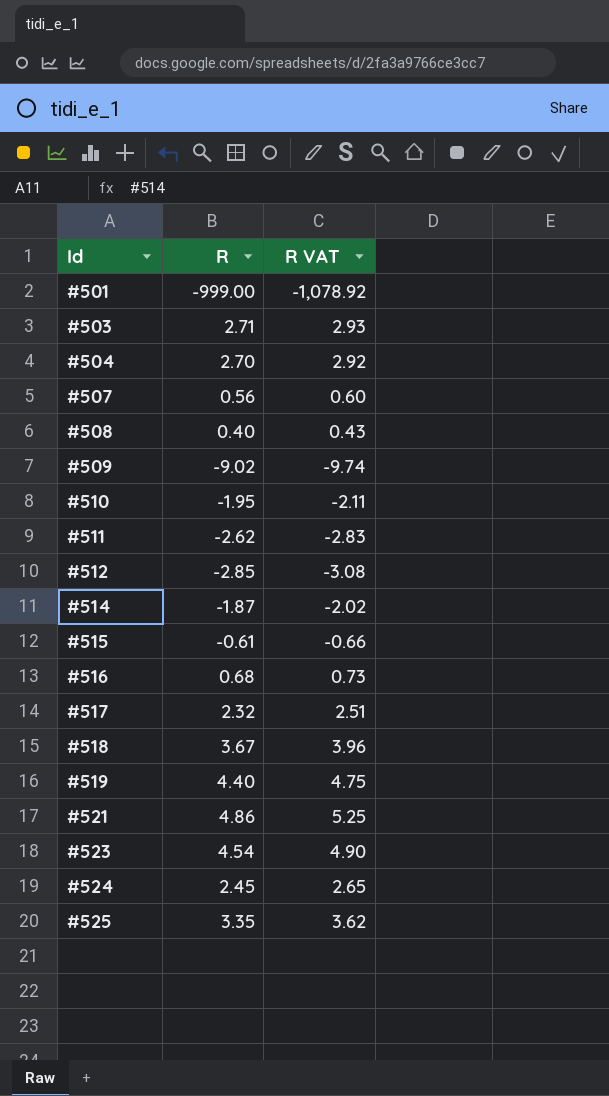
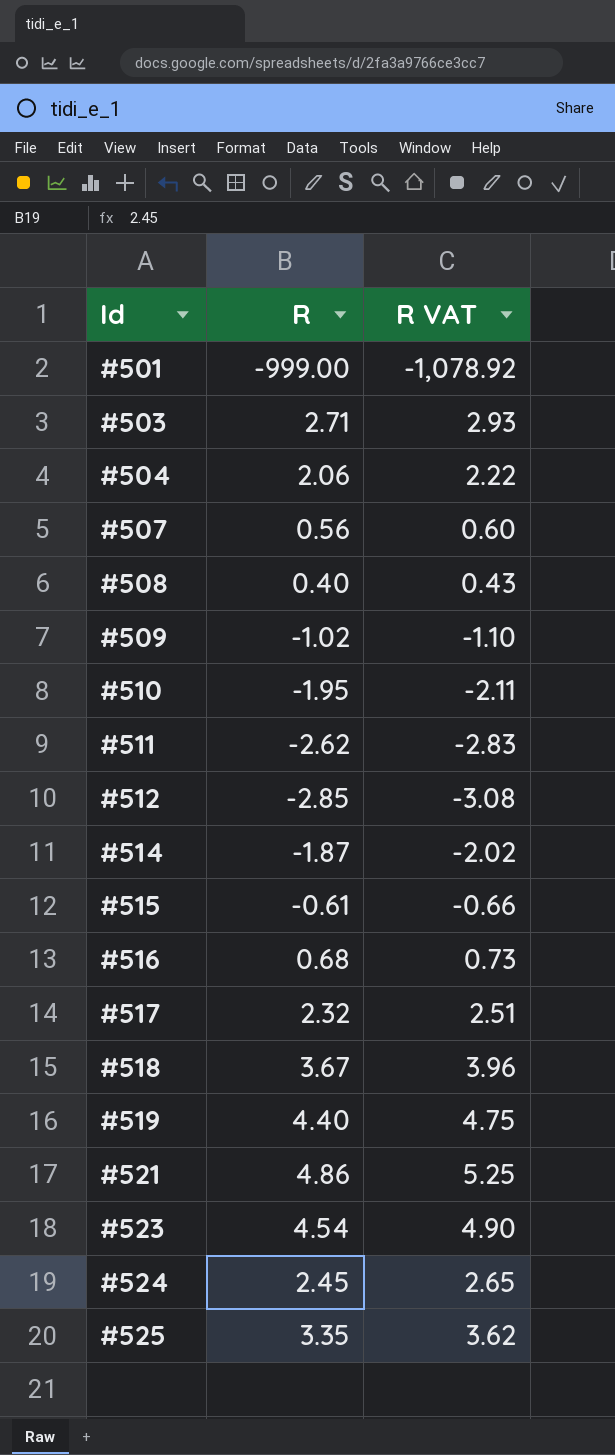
#504 | R: 2.70 -> 2.06
#504 | R VAT: 2.92 -> 2.22
#509 | R: -9.02 -> -1.02
#509 | R VAT: -9.74 -> -1.10

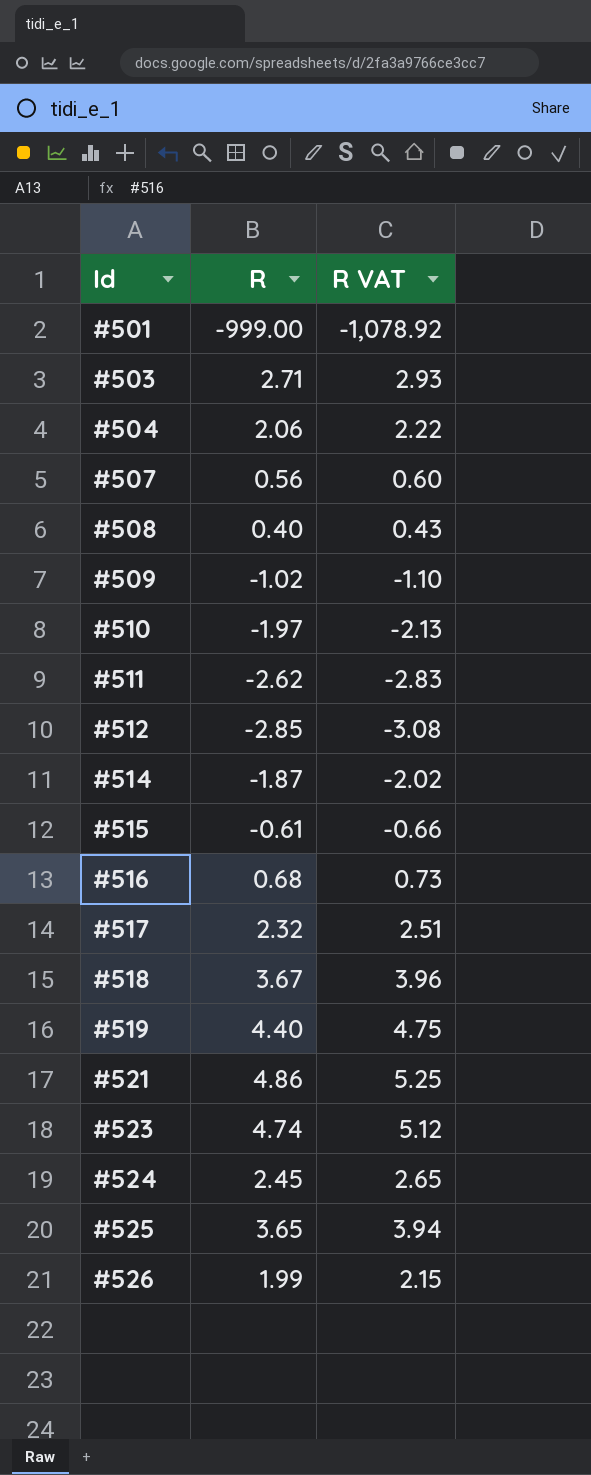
#510 | R: -1.95 -> -1.97
#510 | R VAT: -2.11 -> -2.13
#523 | R: 4.54 -> 4.74
#523 | R VAT: 4.90 -> 5.12
#525 | R: 3.35 -> 3.65
#525 | R VAT: 3.62 -> 3.94
row #526: none -> 1.99 | 2.15

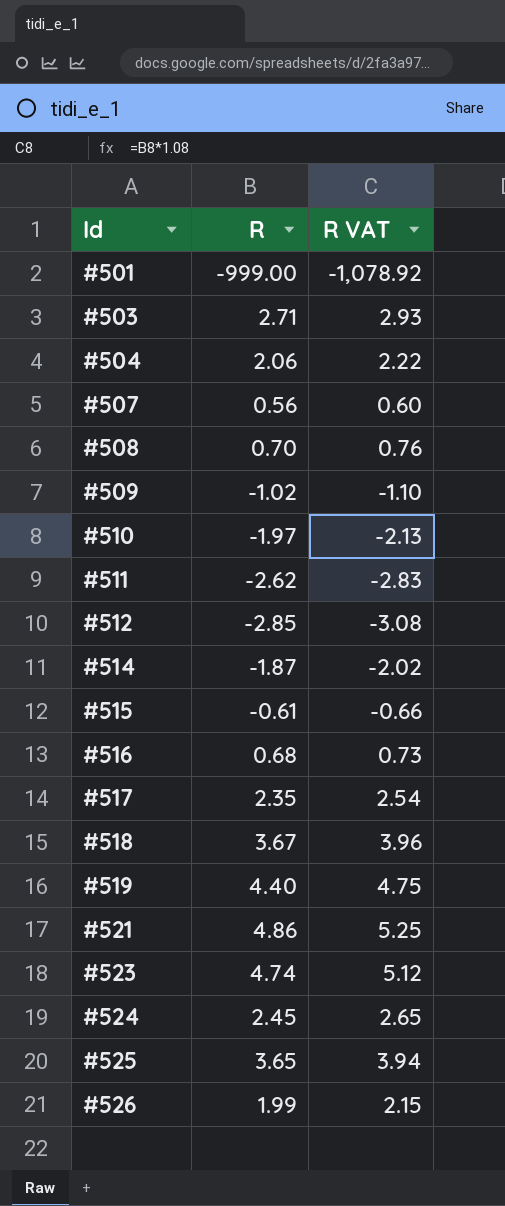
#508 | R: 0.40 -> 0.70
#508 | R VAT: 0.43 -> 0.76
#517 | R: 2.32 -> 2.35
#517 | R VAT: 2.51 -> 2.54

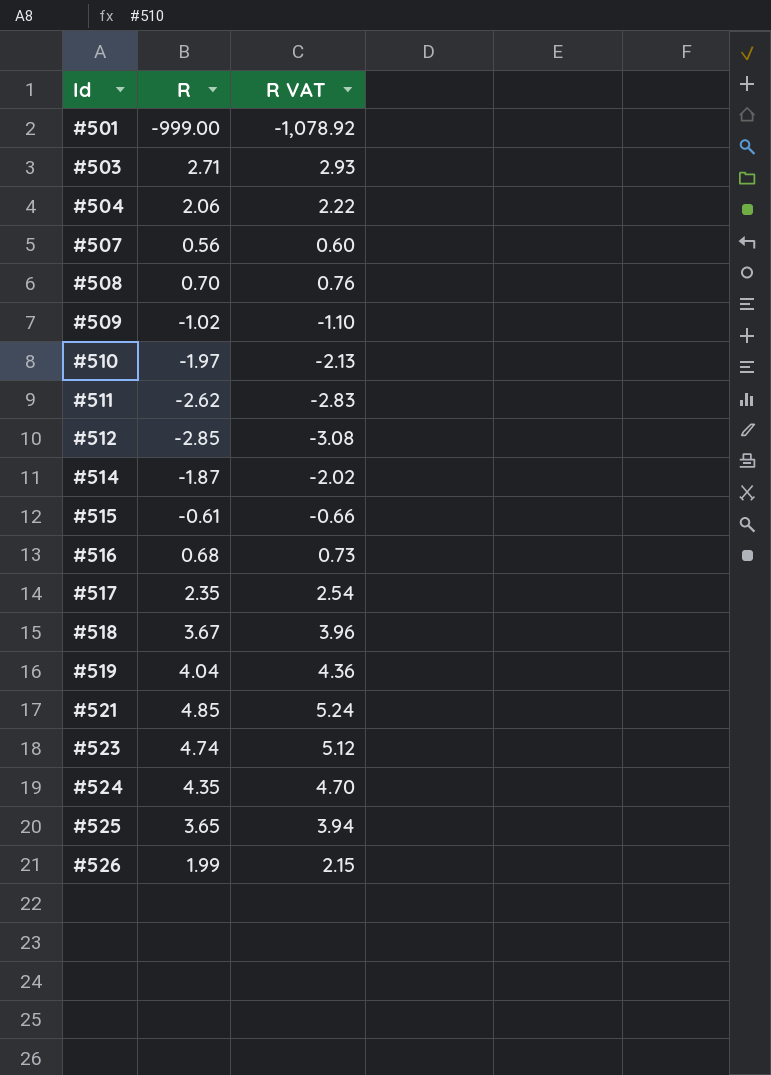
#519 | R: 4.40 -> 4.04
#519 | R VAT: 4.75 -> 4.36
#521 | R: 4.86 -> 4.85
#521 | R VAT: 5.25 -> 5.24
#524 | R: 2.45 -> 4.35
#524 | R VAT: 2.65 -> 4.70

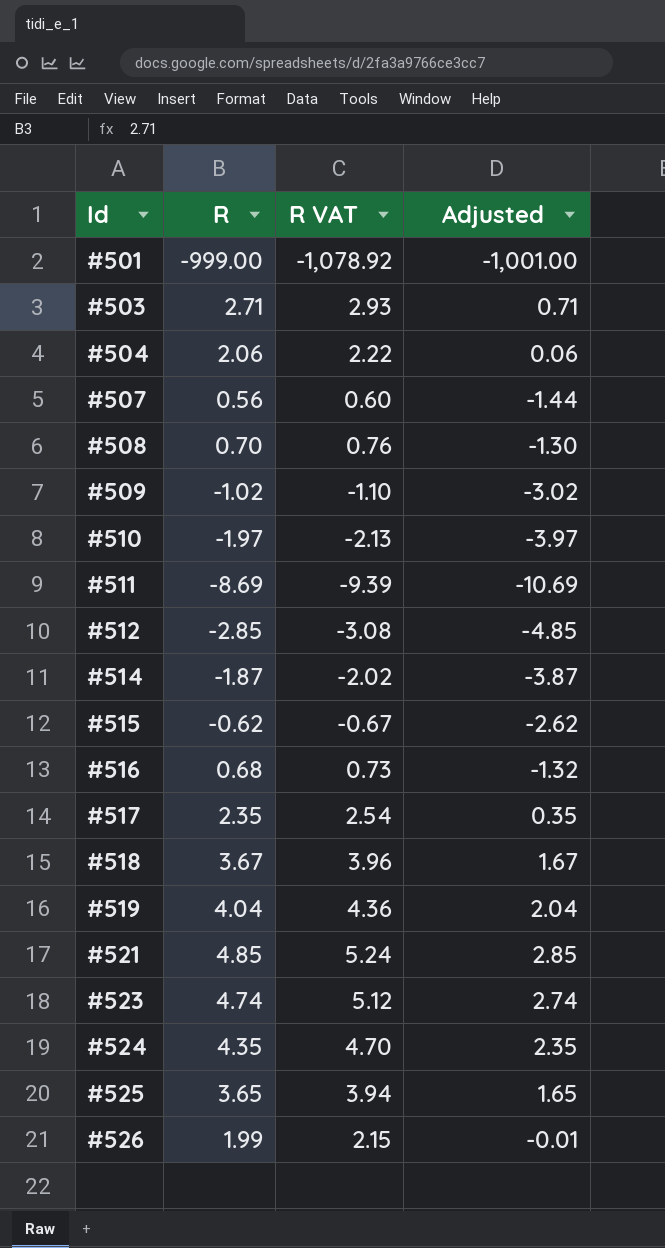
column Adjusted | formula: none -> [R] - 2
#511 | R: -2.62 -> -8.69
#511 | R VAT: -2.83 -> -9.39
#515 | R: -0.61 -> -0.62
#515 | R VAT: -0.66 -> -0.67

